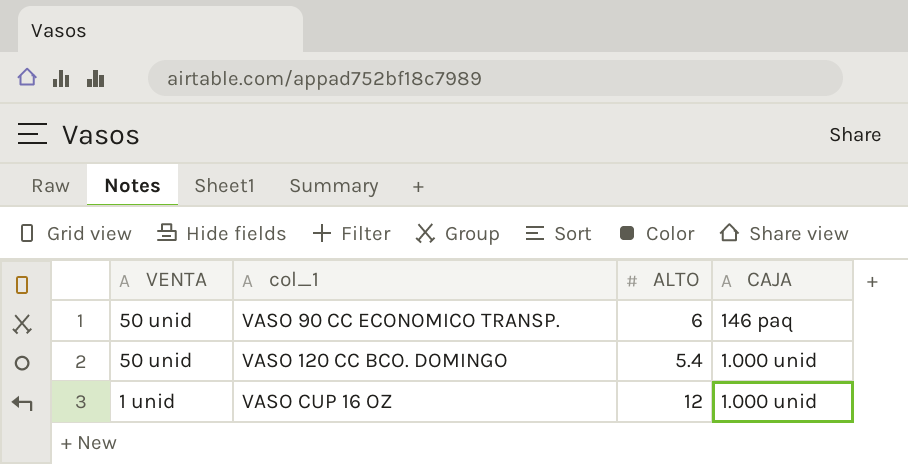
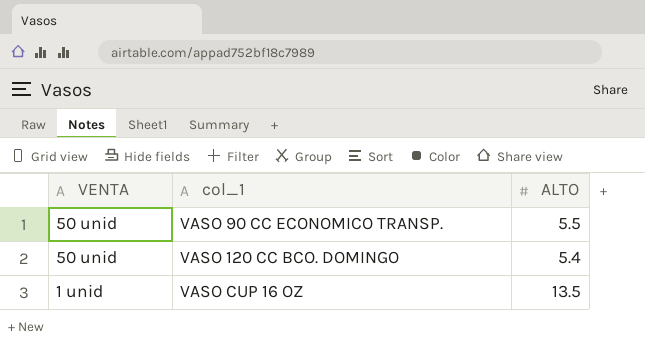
column CAJA | position: 4 -> none
VASO 90 CC ECONOMICO TRANSP. | ALTO: 6 -> 5.5
VASO CUP 16 OZ | ALTO: 12 -> 13.5

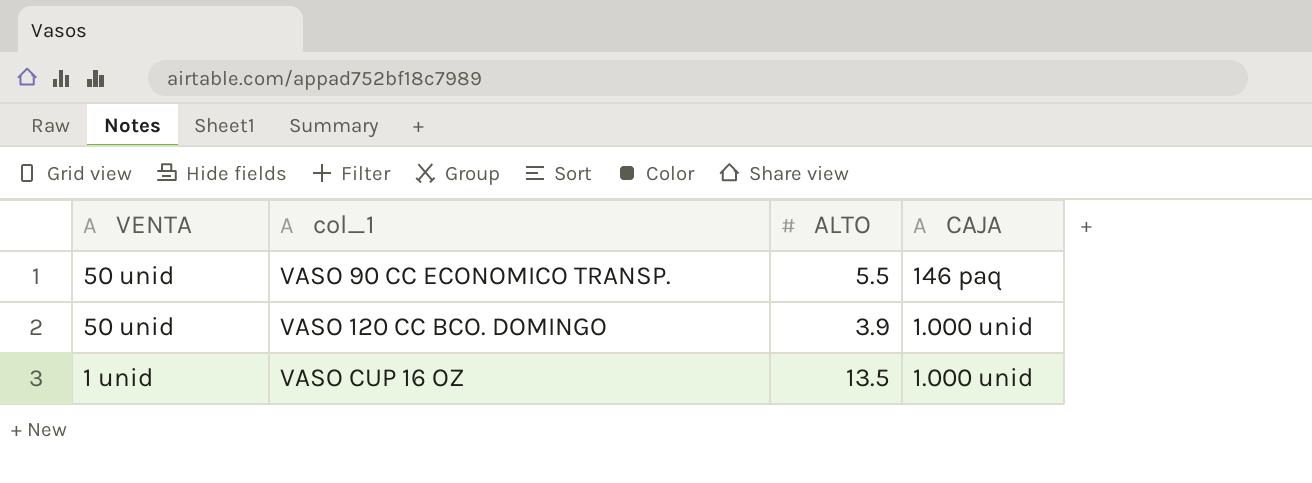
column CAJA | position: none -> 4
VASO 120 CC BCO. DOMINGO | ALTO: 5.4 -> 3.9

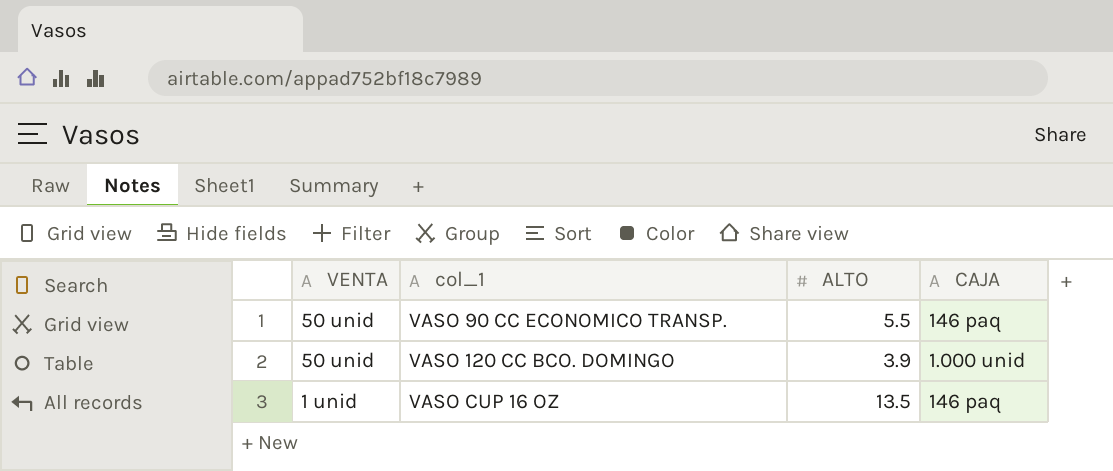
VASO CUP 16 OZ | CAJA: 1.000 unid -> 146 paq

